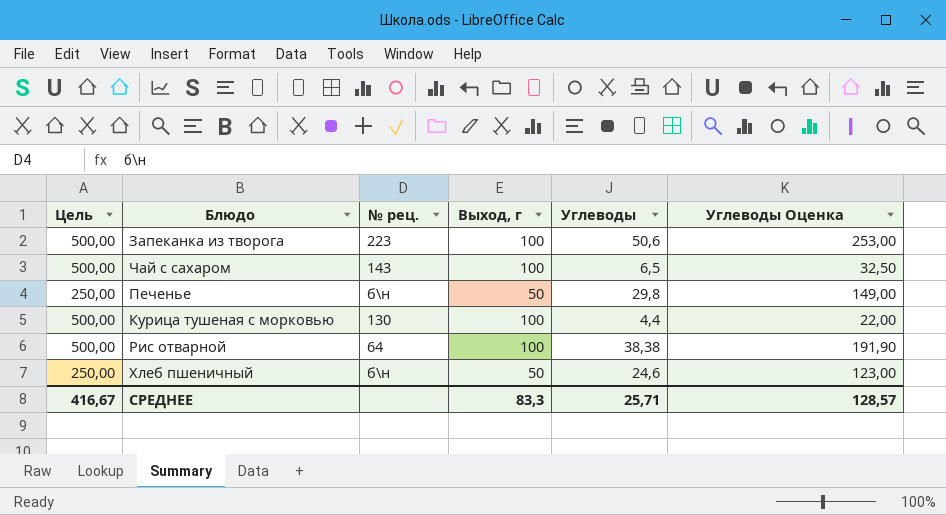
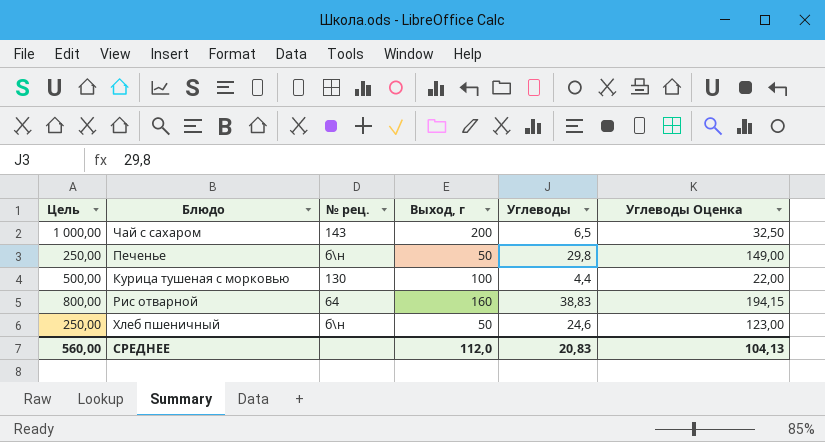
row Запеканка из творога: 500,00 | 223 | 100 | 50,6 | 253,00 -> none
Чай с сахаром | Цель: 500,00 -> 1 000,00
Чай с сахаром | Выход, г: 100 -> 200
Рис отварной | Цель: 500,00 -> 800,00
Рис отварной | Выход, г: 100 -> 160
Рис отварной | Углеводы: 38,38 -> 38,83
Рис отварной | Углеводы Оценка: 191,90 -> 194,15
СРЕДНЕЕ | Цель: 416,67 -> 560,00
СРЕДНЕЕ | Выход, г: 83,3 -> 112,0
СРЕДНЕЕ | Углеводы: 25,71 -> 20,83
СРЕДНЕЕ | Углеводы Оценка: 128,57 -> 104,13

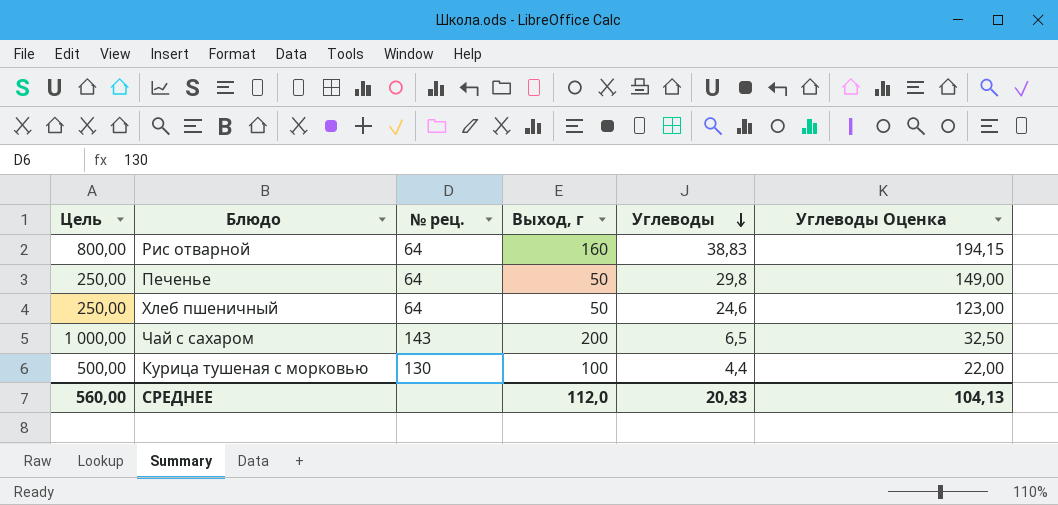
row order: none -> Углеводы descending
Печенье | № рец.: б\н -> 64
Хлеб пшеничный | № рец.: б\н -> 64

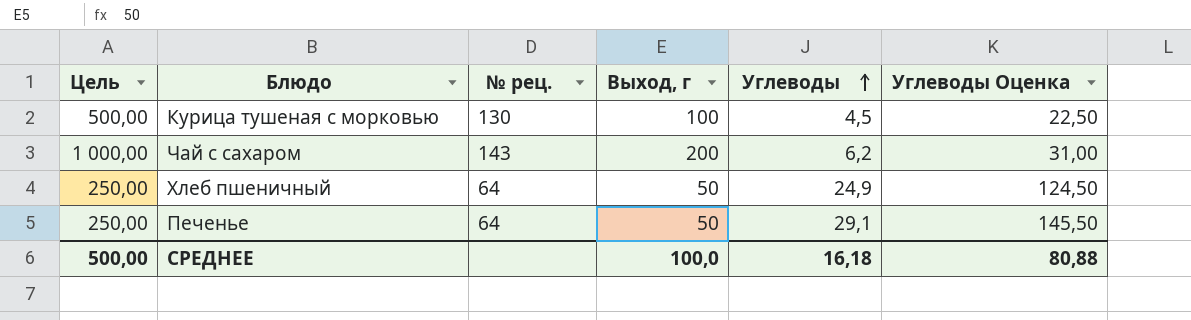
row order: Углеводы descending -> Углеводы ascending
row Рис отварной: 800,00 | 64 | 160 | 38,83 | 194,15 -> none
Курица тушеная с морковью | Углеводы: 4,4 -> 4,5
Курица тушеная с морковью | Углеводы Оценка: 22,00 -> 22,50
Чай с сахаром | Углеводы: 6,5 -> 6,2
Чай с сахаром | Углеводы Оценка: 32,50 -> 31,00
Хлеб пшеничный | Углеводы: 24,6 -> 24,9
Хлеб пшеничный | Углеводы Оценка: 123,00 -> 124,50
Печенье | Углеводы: 29,8 -> 29,1
Печенье | Углеводы Оценка: 149,00 -> 145,50
СРЕДНЕЕ | Цель: 560,00 -> 500,00
СРЕДНЕЕ | Выход, г: 112,0 -> 100,0
СРЕДНЕЕ | Углеводы: 20,83 -> 16,18
СРЕДНЕЕ | Углеводы Оценка: 104,13 -> 80,88

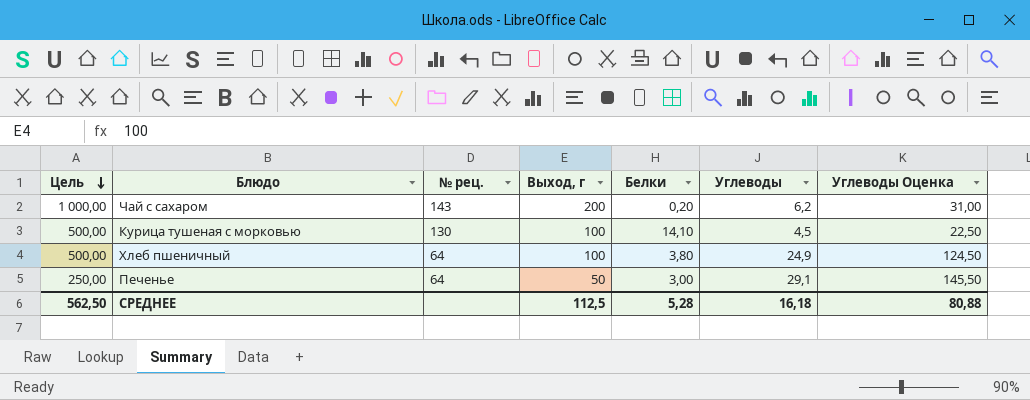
row order: Углеводы ascending -> Цель descending
column Белки | position: none -> 5
Хлеб пшеничный | Цель: 250,00 -> 500,00
Хлеб пшеничный | Выход, г: 50 -> 100
СРЕДНЕЕ | Цель: 500,00 -> 562,50
СРЕДНЕЕ | Выход, г: 100,0 -> 112,5

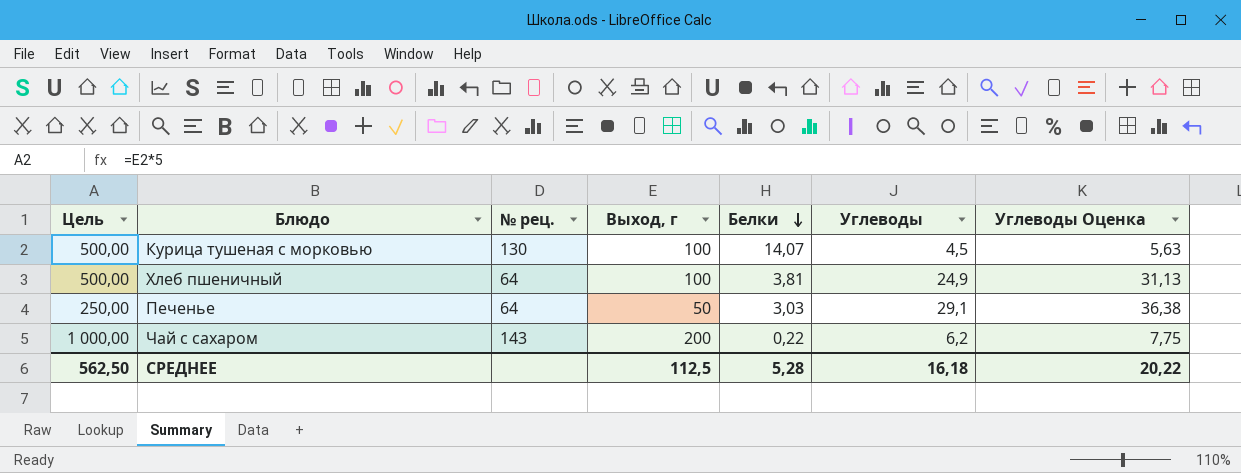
row order: Цель descending -> Белки descending
column Углеводы Оценка | formula: [Углеводы] * 5 -> [Углеводы] * 1,25
Курица тушеная с морковью | Белки: 14,10 -> 14,07
Хлеб пшеничный | Белки: 3,80 -> 3,81
Печенье | Белки: 3,00 -> 3,03
Чай с сахаром | Белки: 0,20 -> 0,22
СРЕДНЕЕ | Углеводы Оценка: 80,88 -> 20,22

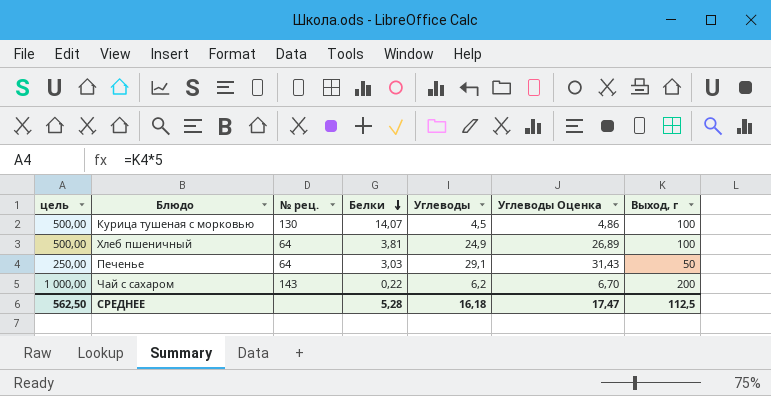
column name: Цель -> цель
column Углеводы Оценка | formula: [Углеводы] * 1,25 -> [Углеводы] * 1,08
column Выход, г | position: 4 -> 7
СРЕДНЕЕ | Углеводы Оценка: 20,22 -> 17,47

